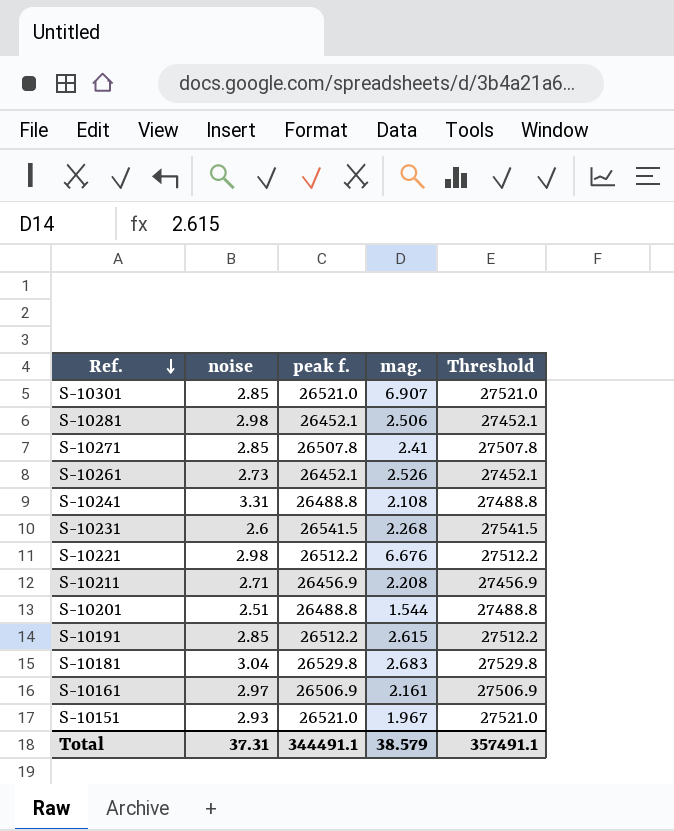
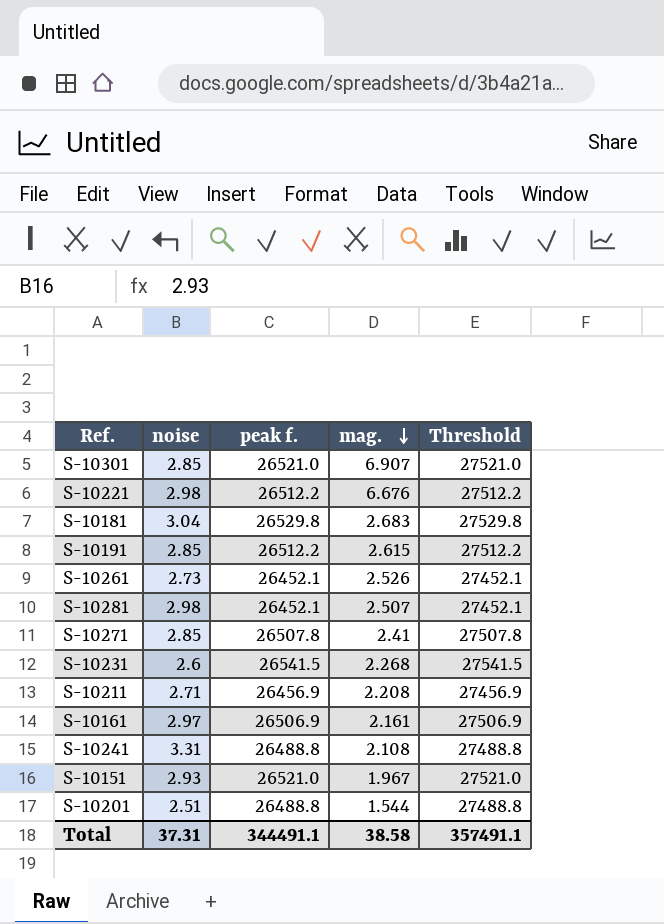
row order: Ref. descending -> mag. descending
S-10281 | mag.: 2.506 -> 2.507
Total | mag.: 38.579 -> 38.58

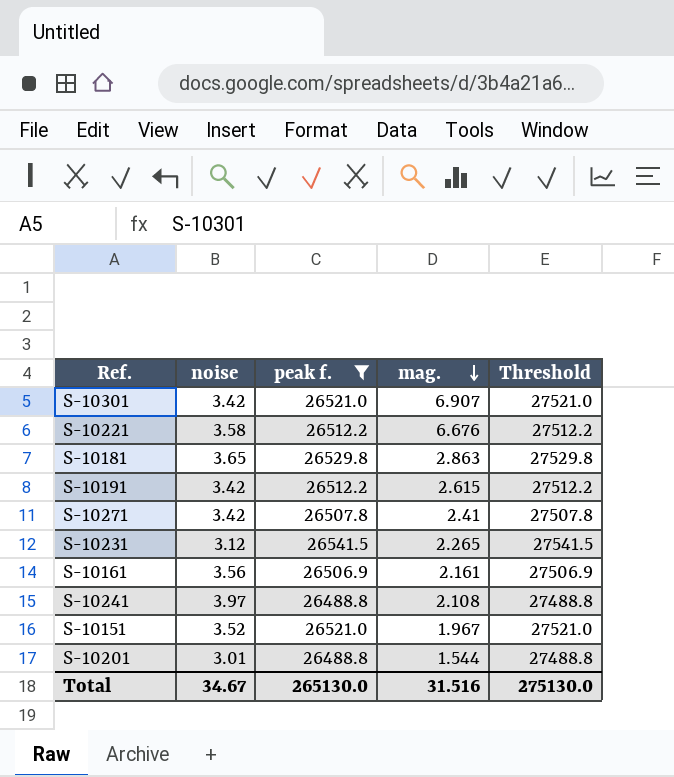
filter: none -> peak f. >= 26488.8
S-10301 | noise: 2.85 -> 3.42
S-10221 | noise: 2.98 -> 3.58
S-10181 | noise: 3.04 -> 3.65
S-10181 | mag.: 2.683 -> 2.863
S-10191 | noise: 2.85 -> 3.42
S-10271 | noise: 2.85 -> 3.42
S-10231 | noise: 2.6 -> 3.12
S-10231 | mag.: 2.268 -> 2.265
S-10161 | noise: 2.97 -> 3.56
S-10241 | noise: 3.31 -> 3.97
S-10151 | noise: 2.93 -> 3.52
S-10201 | noise: 2.51 -> 3.01
Total | noise: 37.31 -> 34.67
Total | peak f.: 344491.1 -> 265130.0
Total | mag.: 38.58 -> 31.516
Total | Threshold: 357491.1 -> 275130.0

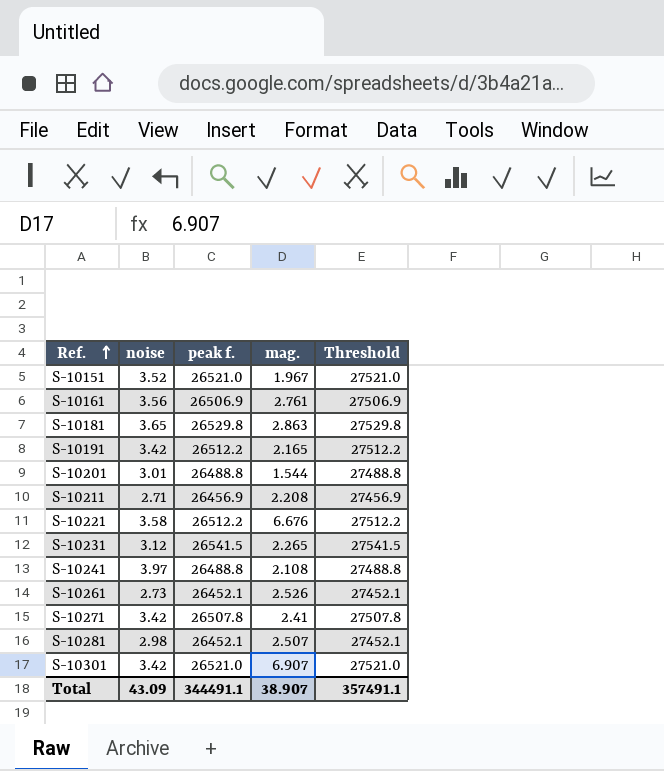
filter: peak f. >= 26488.8 -> none
row order: mag. descending -> Ref. ascending
S-10161 | mag.: 2.161 -> 2.761
S-10191 | mag.: 2.615 -> 2.165
Total | noise: 34.67 -> 43.09
Total | peak f.: 265130.0 -> 344491.1
Total | mag.: 31.516 -> 38.907
Total | Threshold: 275130.0 -> 357491.1

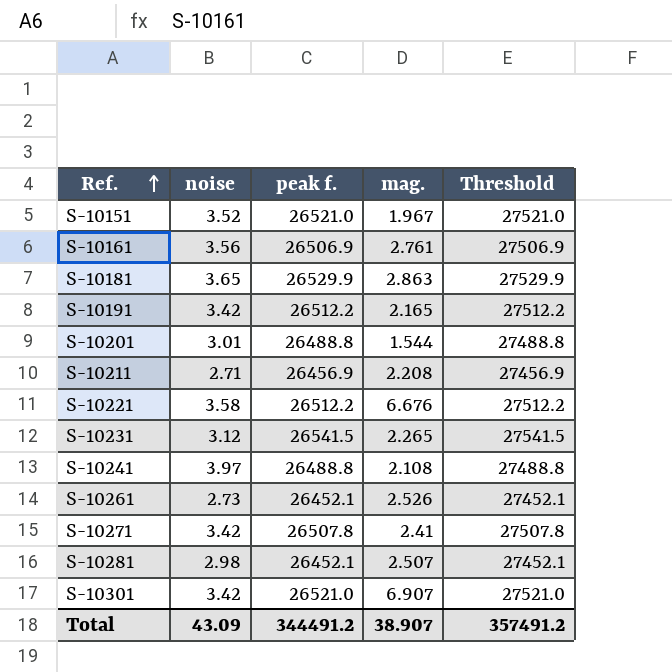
S-10181 | peak f.: 26529.8 -> 26529.9
S-10181 | Threshold: 27529.8 -> 27529.9
Total | peak f.: 344491.1 -> 344491.2
Total | Threshold: 357491.1 -> 357491.2

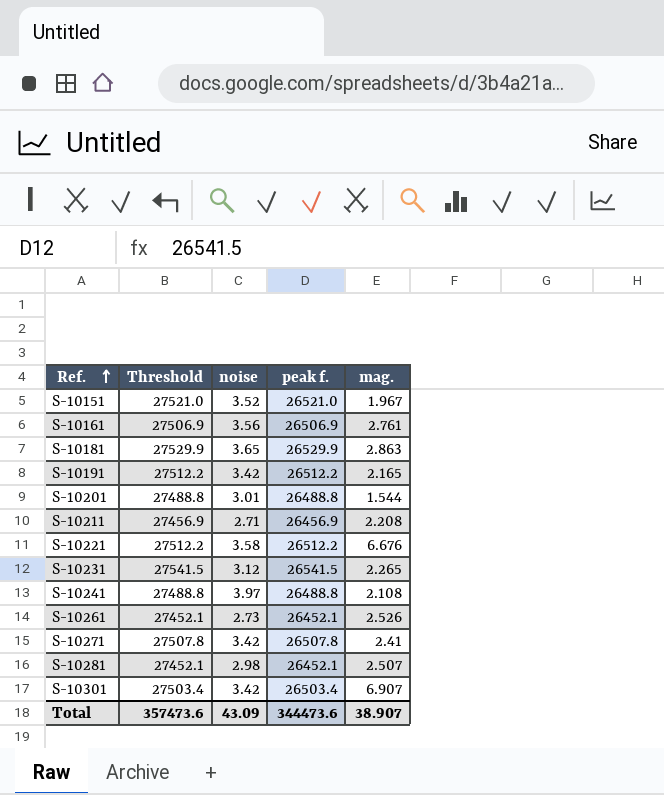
column Threshold | position: 5 -> 2
S-10301 | Threshold: 27521.0 -> 27503.4
S-10301 | peak f.: 26521.0 -> 26503.4
Total | Threshold: 357491.2 -> 357473.6
Total | peak f.: 344491.2 -> 344473.6

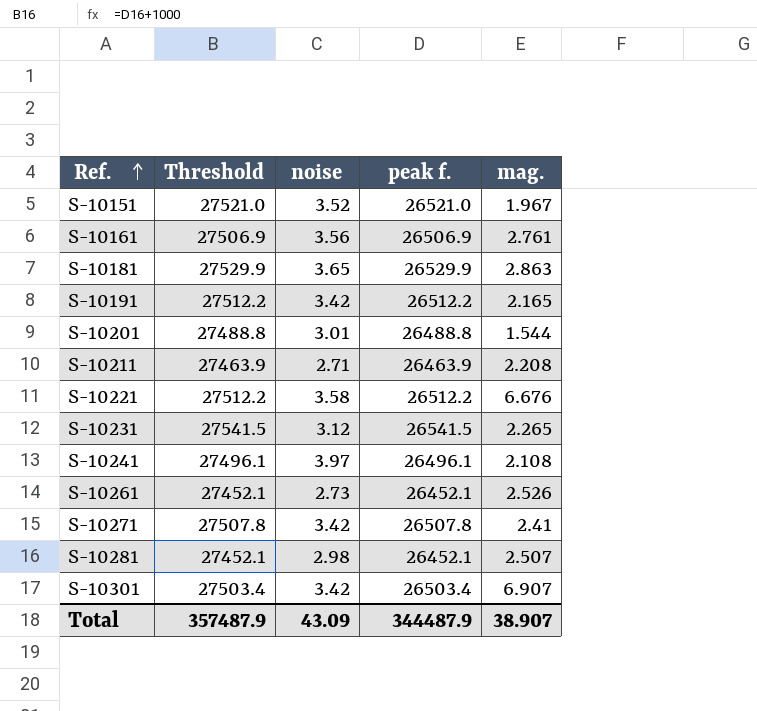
S-10211 | Threshold: 27456.9 -> 27463.9
S-10211 | peak f.: 26456.9 -> 26463.9
S-10241 | Threshold: 27488.8 -> 27496.1
S-10241 | peak f.: 26488.8 -> 26496.1
Total | Threshold: 357473.6 -> 357487.9
Total | peak f.: 344473.6 -> 344487.9

